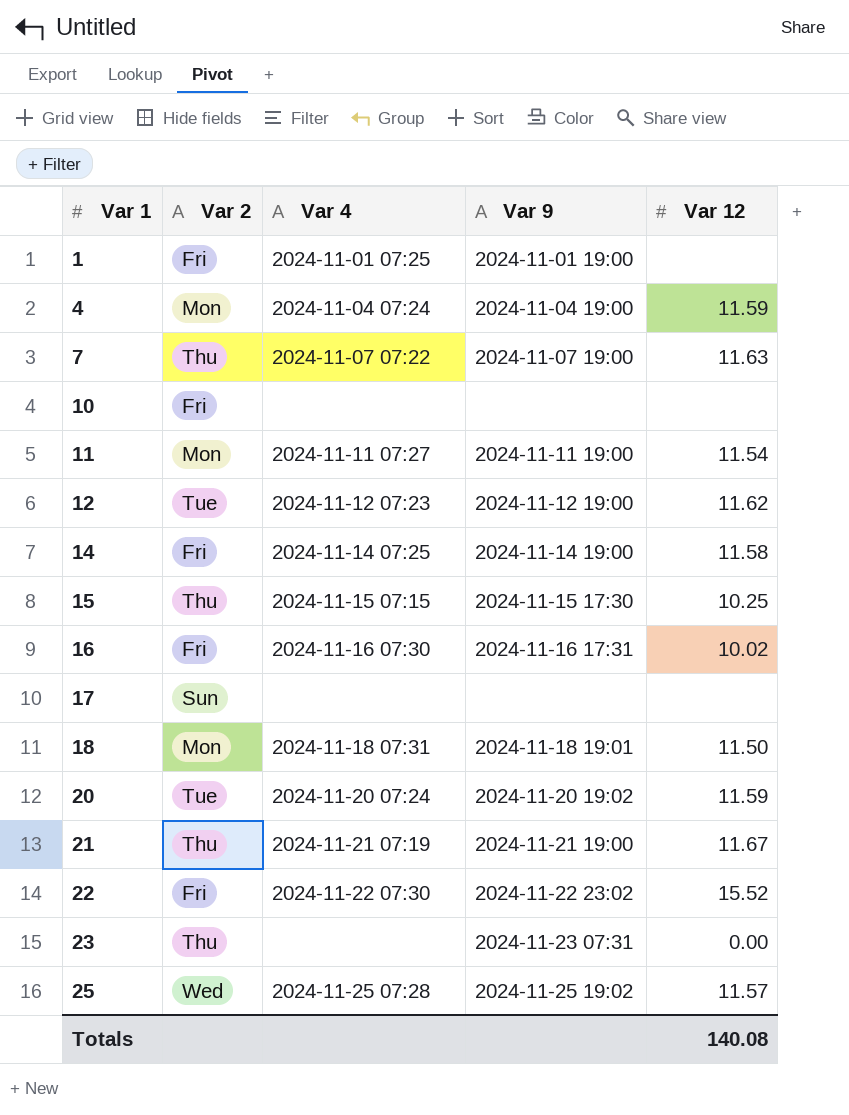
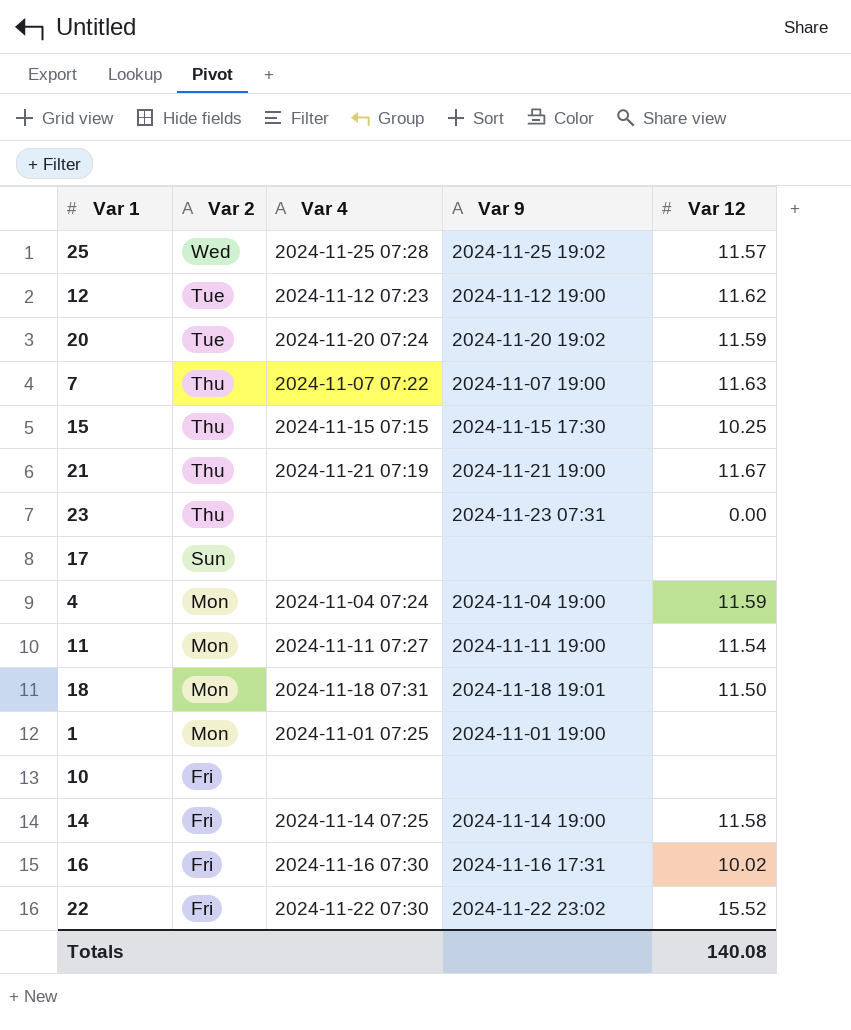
row order: Var 1 ascending -> Var 2 descending
1 | Var 2: Fri -> Mon

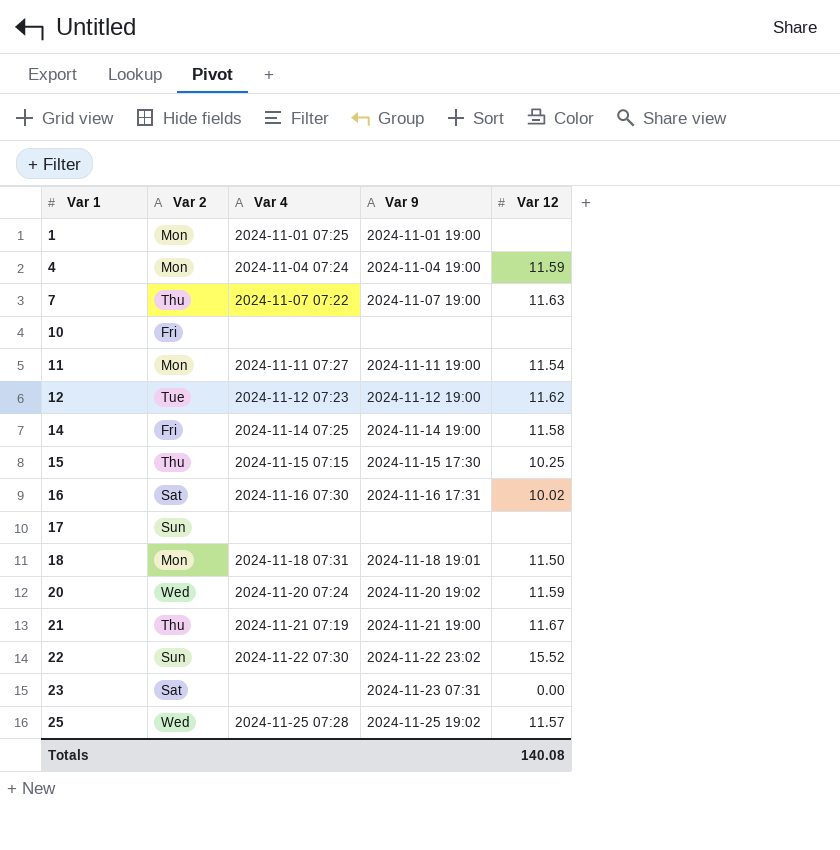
row order: Var 2 descending -> Var 1 ascending
16 | Var 2: Fri -> Sat
20 | Var 2: Tue -> Wed
22 | Var 2: Fri -> Sun
23 | Var 2: Thu -> Sat

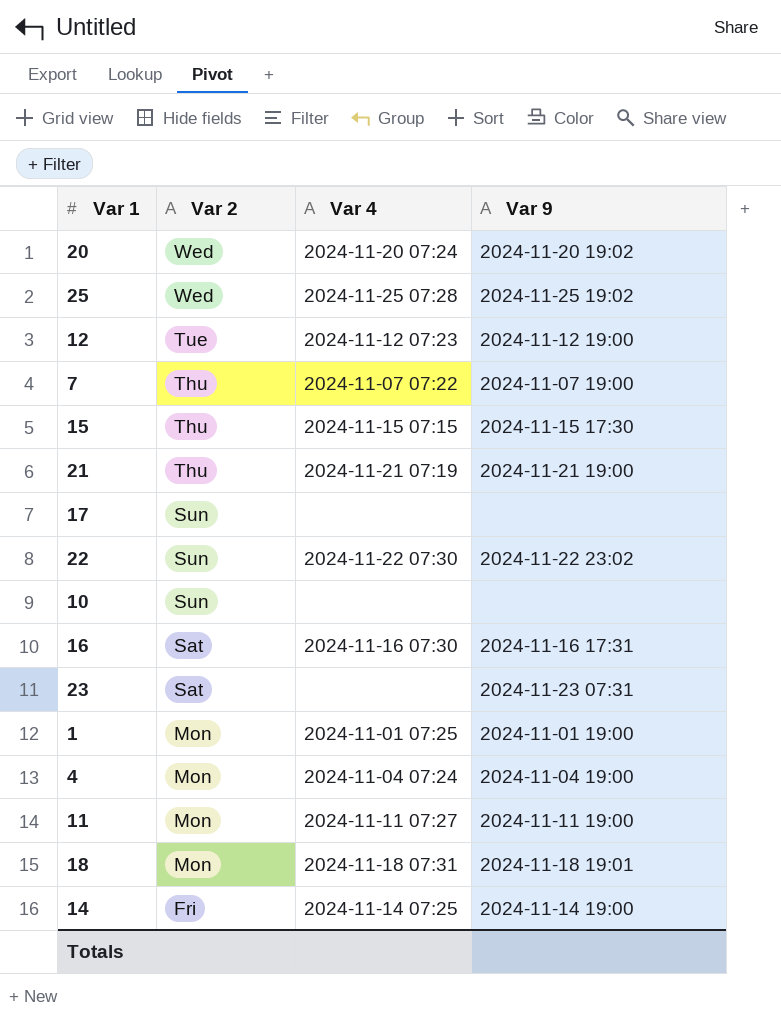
row order: Var 1 ascending -> Var 2 descending
column Var 12 | position: 5 -> none
10 | Var 2: Fri -> Sun

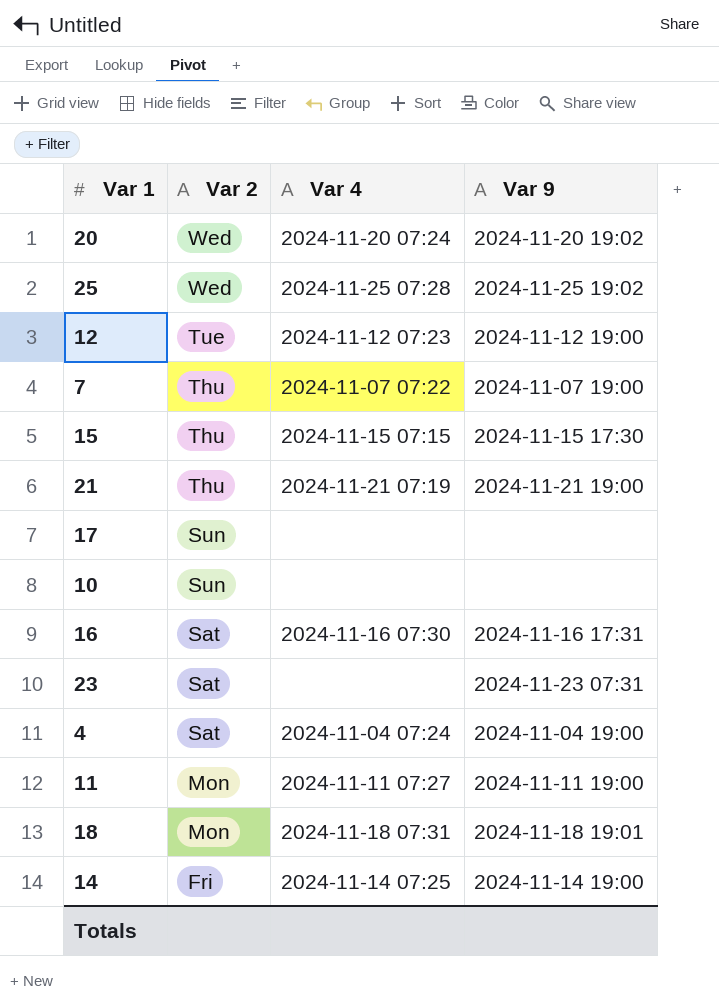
row 22: Sun | 2024-11-22 07:30 | 2024-11-22 23:02 -> none
row 1: Mon | 2024-11-01 07:25 | 2024-11-01 19:00 -> none
4 | Var 2: Mon -> Sat

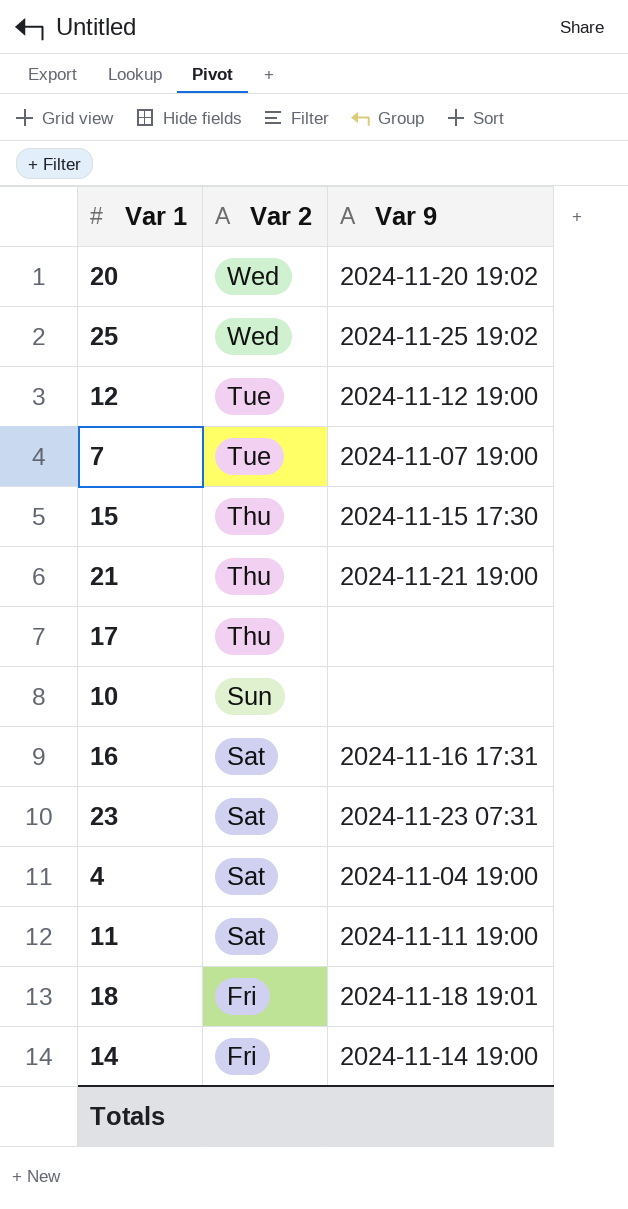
column Var 4 | position: 3 -> none
7 | Var 2: Thu -> Tue
17 | Var 2: Sun -> Thu
11 | Var 2: Mon -> Sat
18 | Var 2: Mon -> Fri

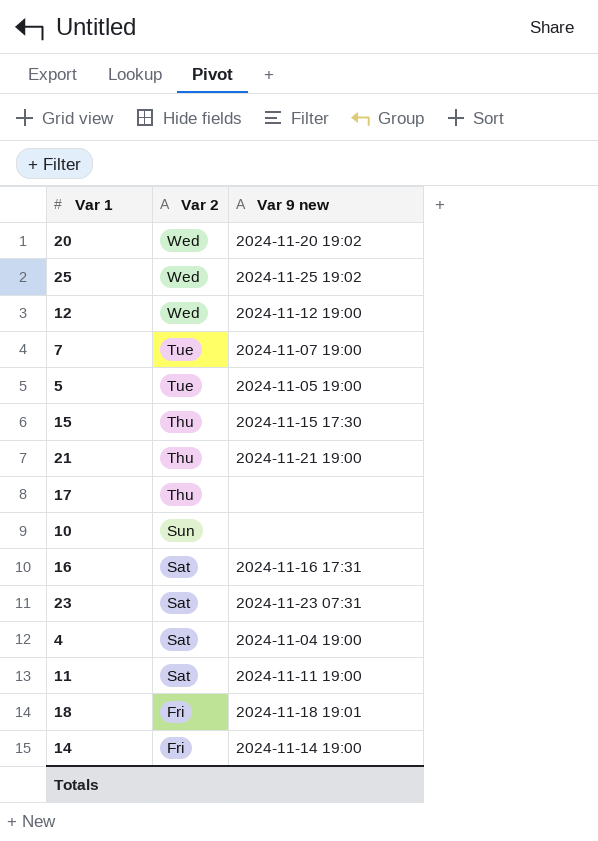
column name: Var 9 -> Var 9 new
12 | Var 2: Tue -> Wed
row 5: none -> Tue | 2024-11-05 19:00

